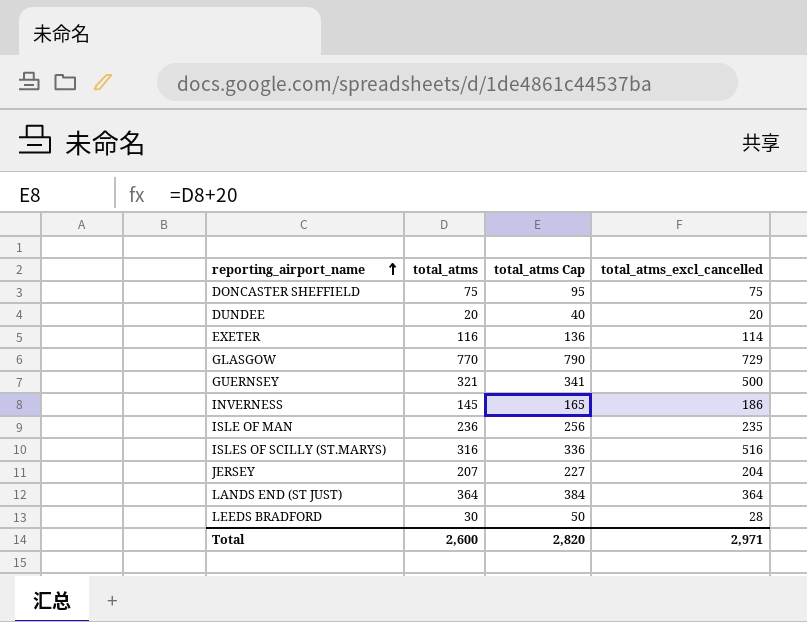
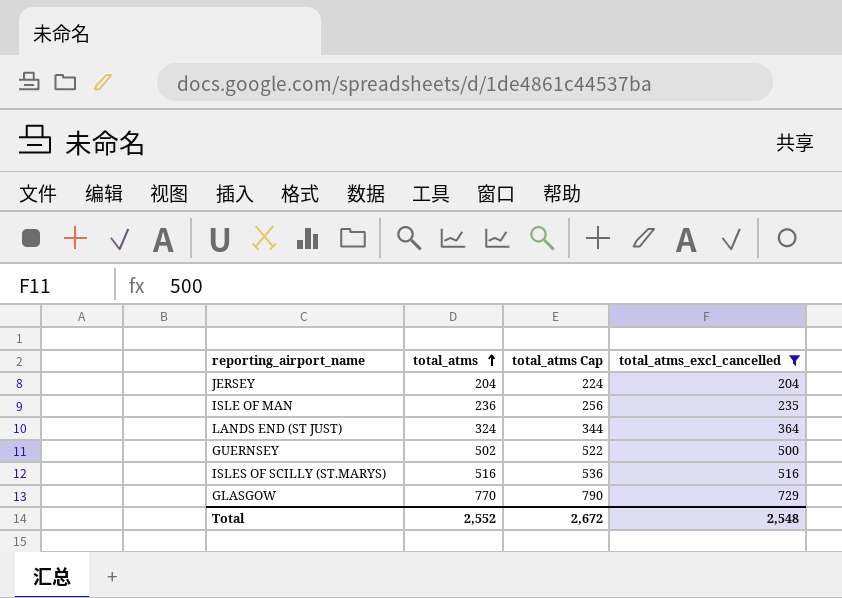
filter: none -> total_atms_excl_cancelled >= 204
row order: reporting_airport_name ascending -> total_atms ascending
JERSEY | total_atms: 207 -> 204
JERSEY | total_atms Cap: 227 -> 224
LANDS END (ST JUST) | total_atms: 364 -> 324
LANDS END (ST JUST) | total_atms Cap: 384 -> 344
GUERNSEY | total_atms: 321 -> 502
GUERNSEY | total_atms Cap: 341 -> 522
ISLES OF SCILLY (ST.MARYS) | total_atms: 316 -> 516
ISLES OF SCILLY (ST.MARYS) | total_atms Cap: 336 -> 536
Total | total_atms: 2,600 -> 2,552
Total | total_atms Cap: 2,820 -> 2,672
Total | total_atms_excl_cancelled: 2,971 -> 2,548

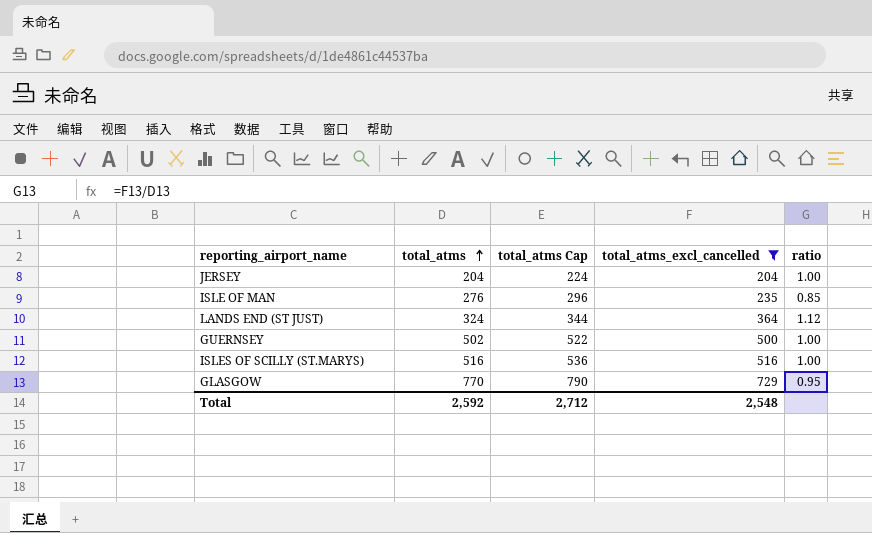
column ratio | formula: none -> [total_atms_excl_cancelled] / [total_atms]
ISLE OF MAN | total_atms: 236 -> 276
ISLE OF MAN | total_atms Cap: 256 -> 296
Total | total_atms: 2,552 -> 2,592
Total | total_atms Cap: 2,672 -> 2,712

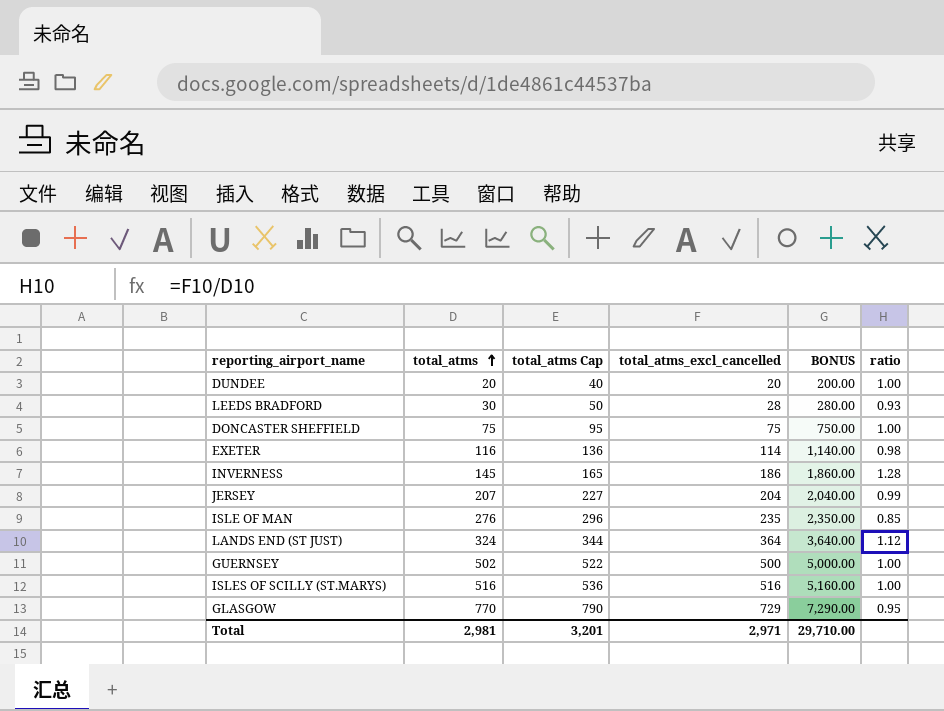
filter: total_atms_excl_cancelled >= 204 -> none
column BONUS | formula: none -> [total_atms_excl_cancelled] * 10
JERSEY | total_atms: 204 -> 207
JERSEY | total_atms Cap: 224 -> 227
JERSEY | ratio: 1.00 -> 0.99
Total | total_atms: 2,592 -> 2,981
Total | total_atms Cap: 2,712 -> 3,201
Total | total_atms_excl_cancelled: 2,548 -> 2,971

